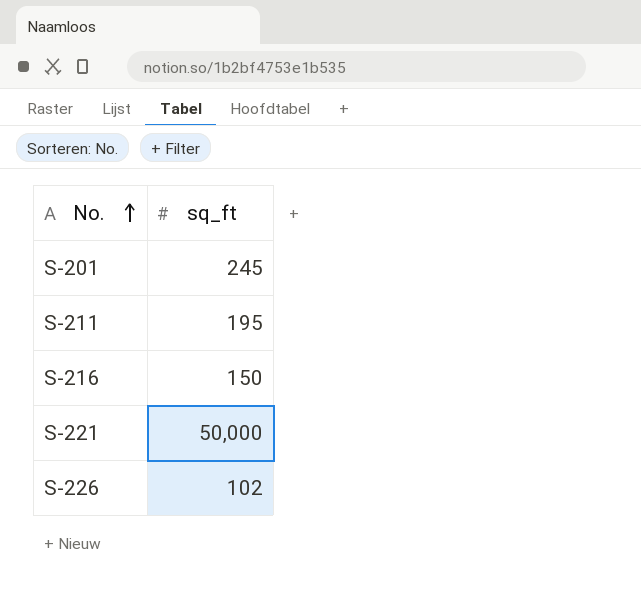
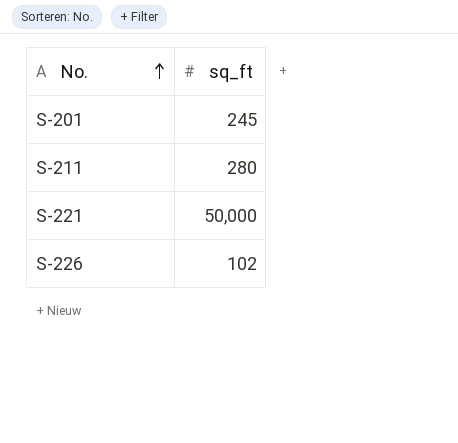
row S-216: 150 -> none
S-211 | sq_ft: 195 -> 280

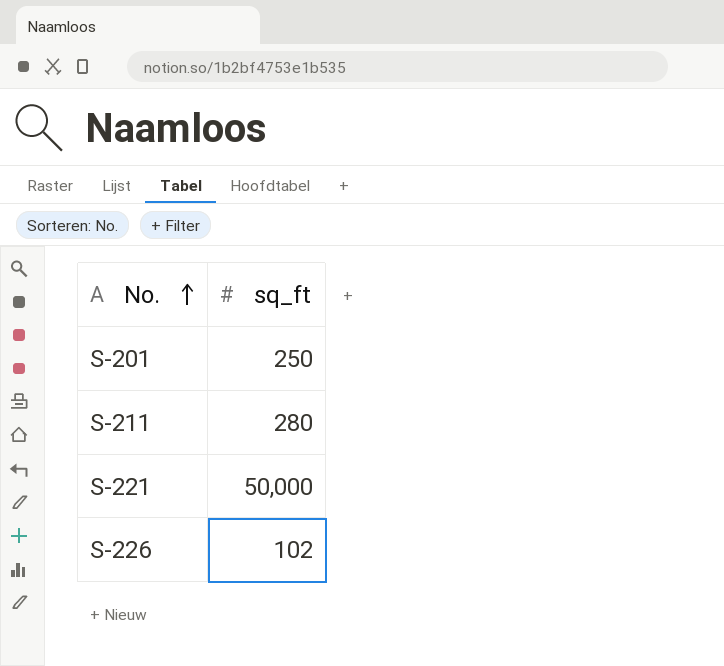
S-201 | sq_ft: 245 -> 250

